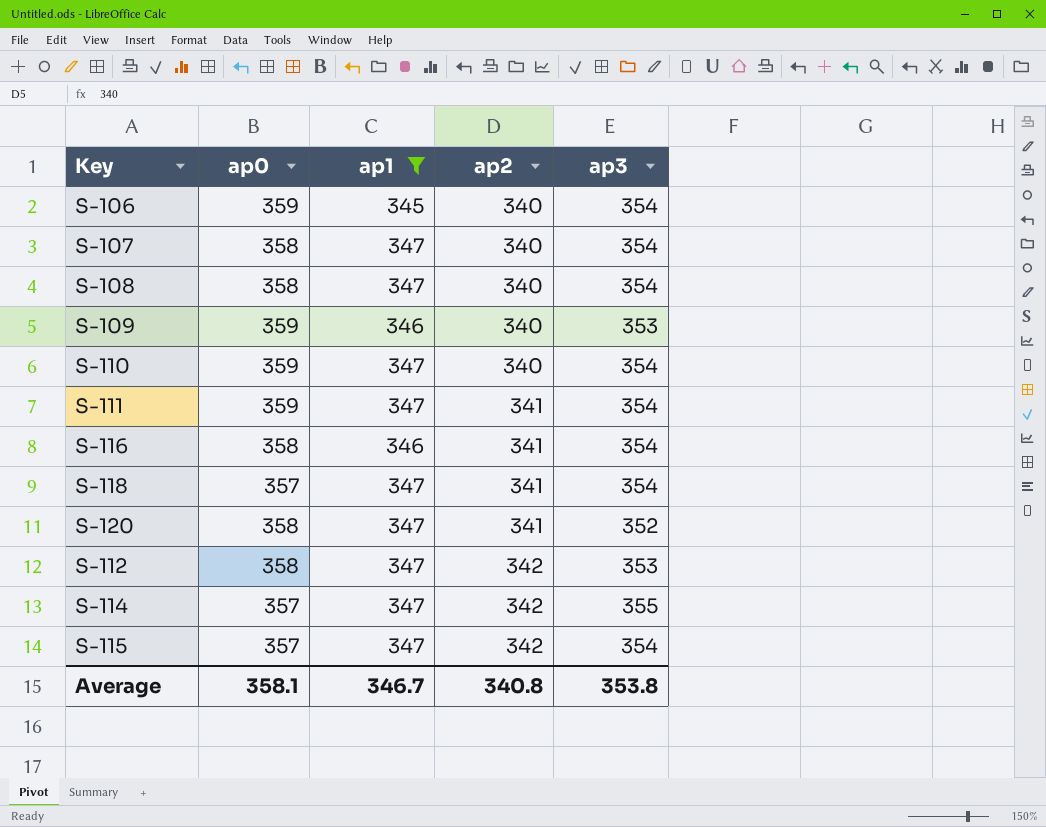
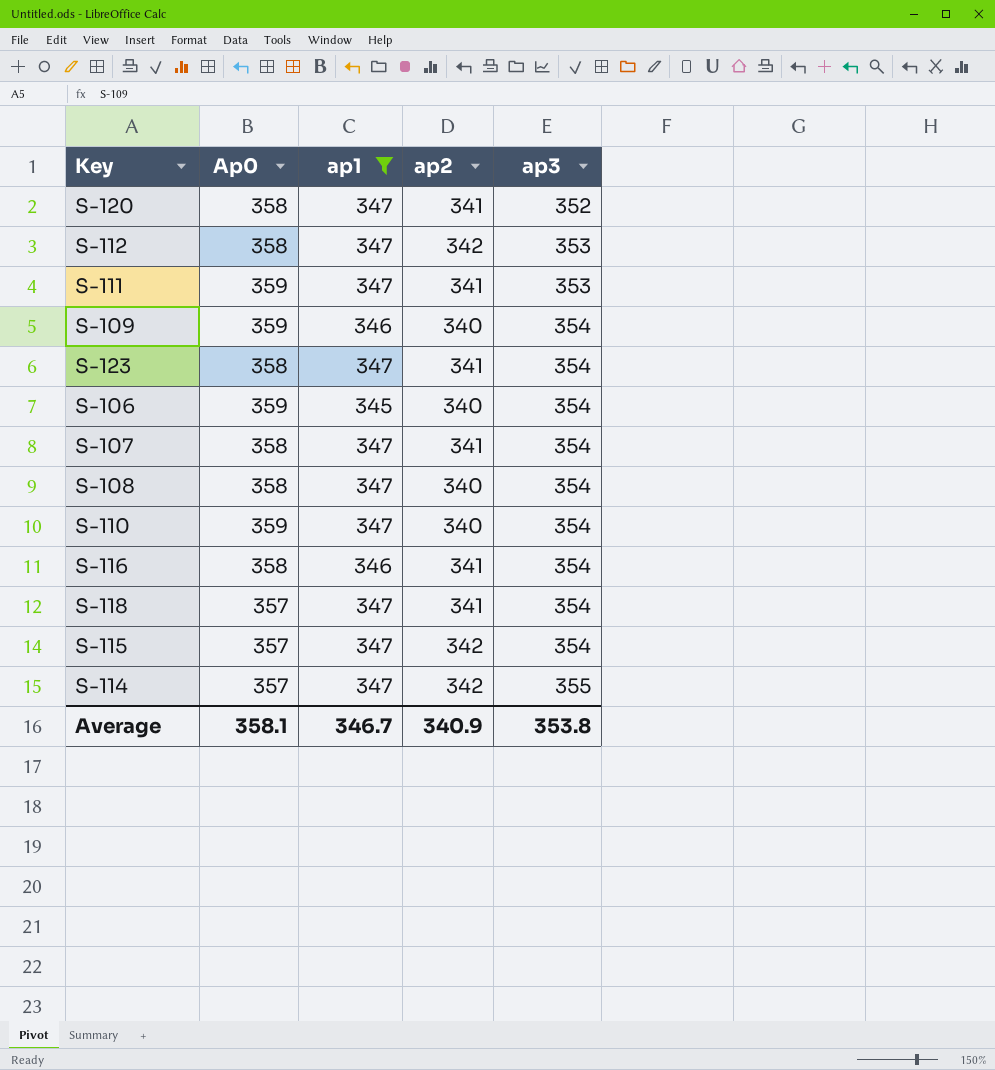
row order: ap2 ascending -> ap3 ascending
column name: ap0 -> Ap0
S-111 | ap3: 354 -> 353
S-109 | ap3: 353 -> 354
row S-123: none -> 358 | 347 | 341 | 354
S-107 | ap2: 340 -> 341
Average | ap2: 340.8 -> 340.9

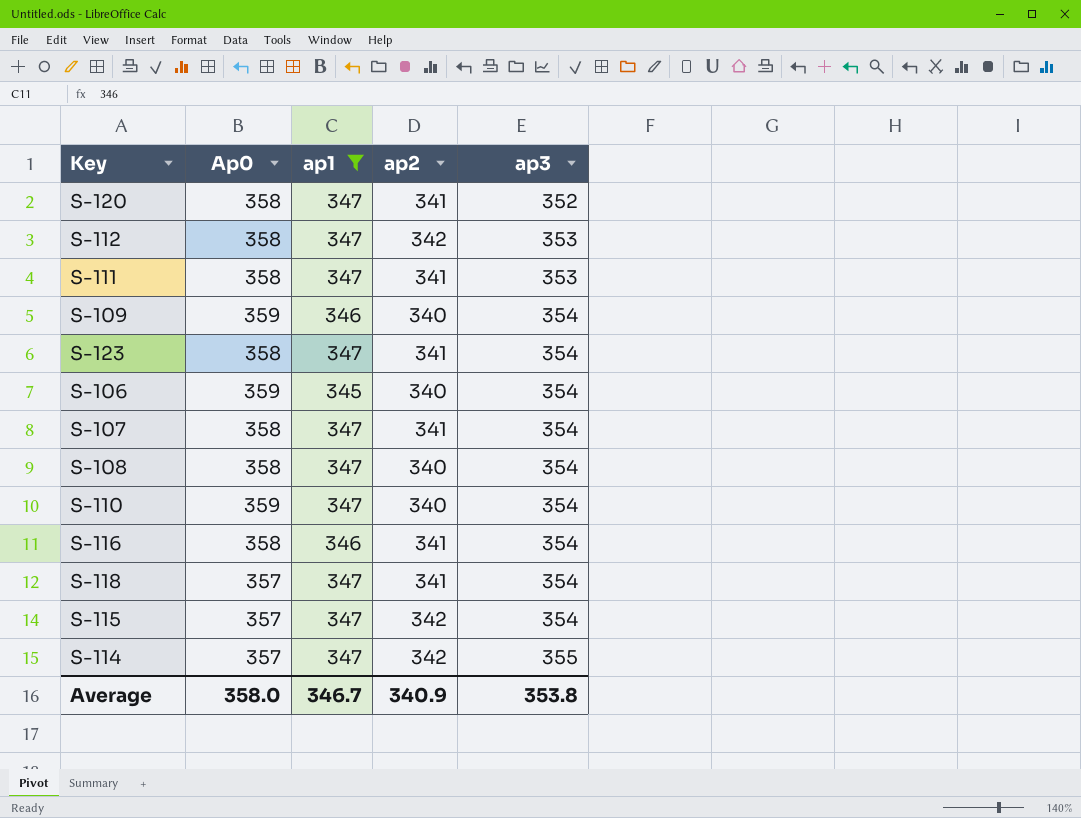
S-111 | Ap0: 359 -> 358
Average | Ap0: 358.1 -> 358.0

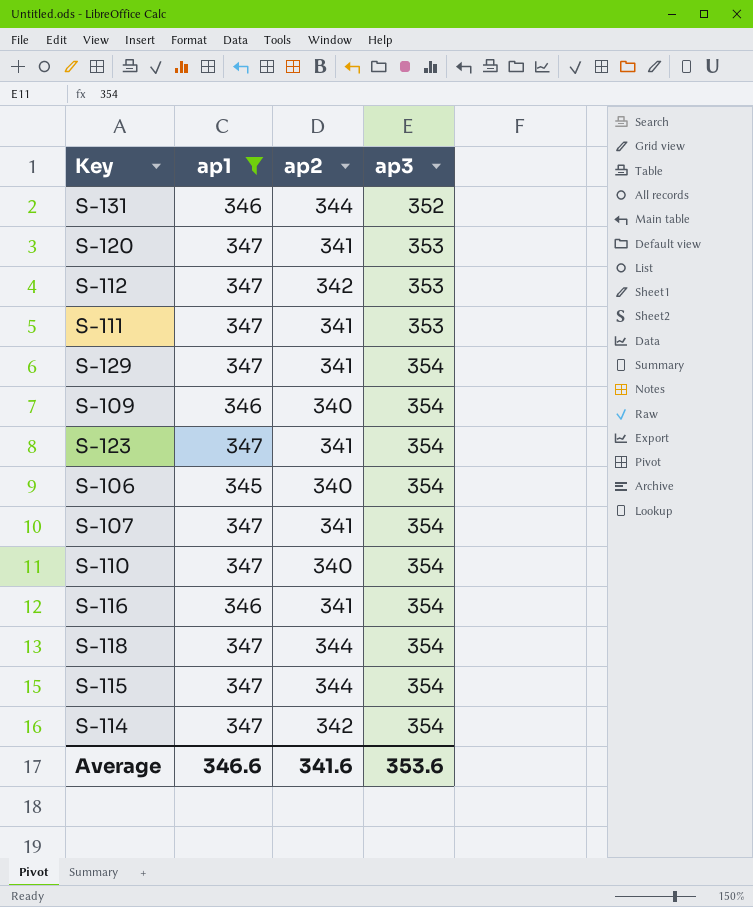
column Ap0 | position: 2 -> none
row S-108: 358 | 347 | 340 | 354 -> none
row S-131: none -> 346 | 344 | 352
S-120 | ap3: 352 -> 353
row S-129: none -> 347 | 341 | 354
S-118 | ap2: 341 -> 344
S-115 | ap2: 342 -> 344
S-114 | ap3: 355 -> 354
Average | ap1: 346.7 -> 346.6
Average | ap2: 340.9 -> 341.6
Average | ap3: 353.8 -> 353.6

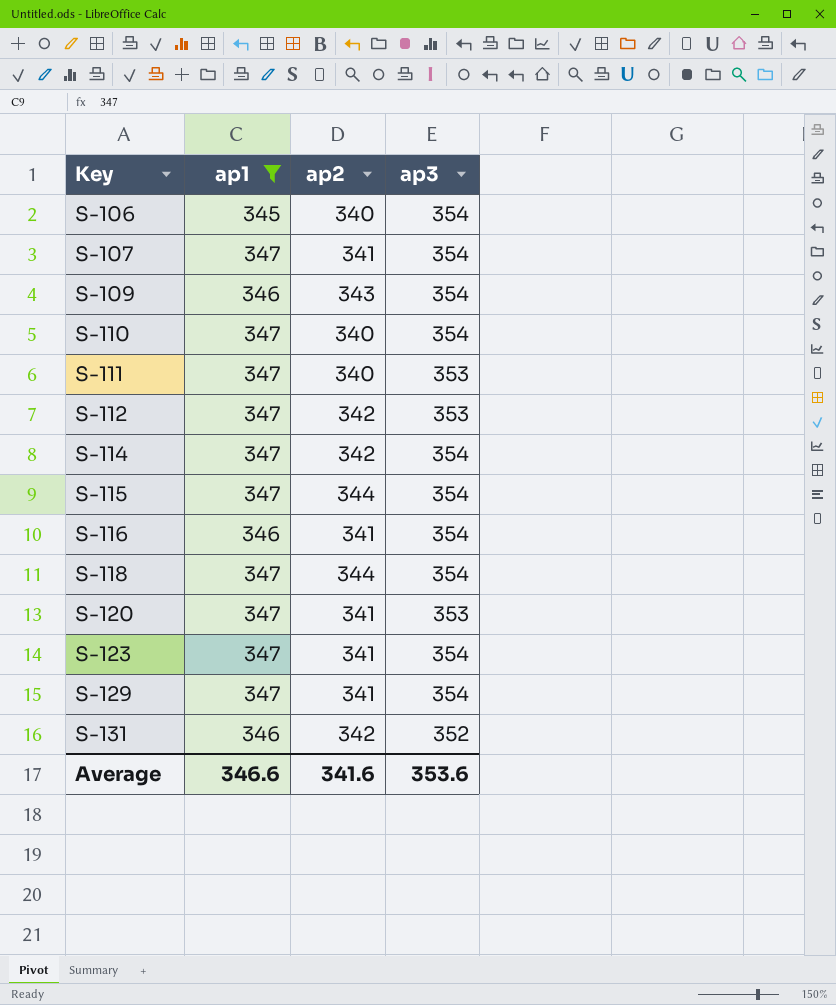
row order: ap3 ascending -> Key ascending
S-109 | ap2: 340 -> 343
S-111 | ap2: 341 -> 340
S-131 | ap2: 344 -> 342

